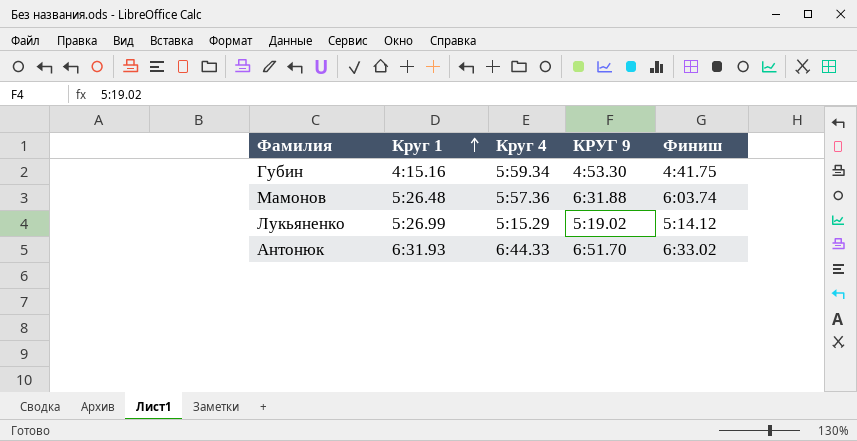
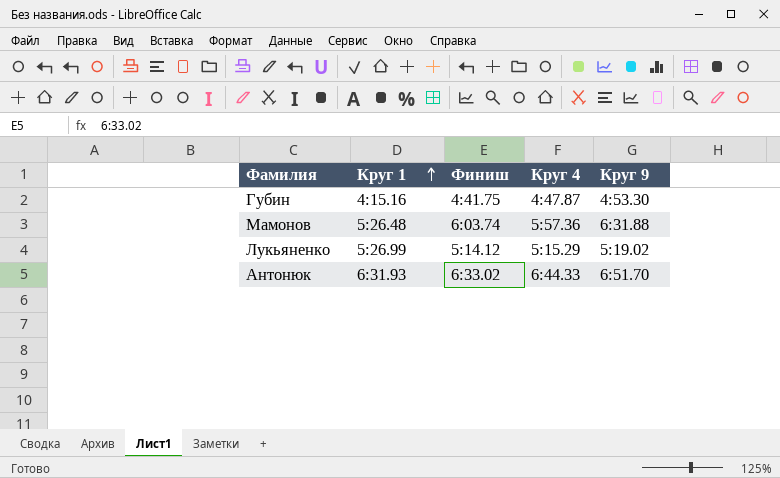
column Финиш | position: 5 -> 3
column name: КРУГ 9 -> Круг 9
Губин | Круг 4: 5:59.34 -> 4:47.87

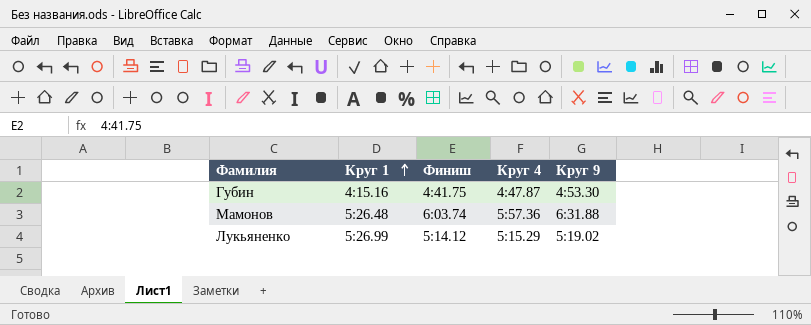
row Антонюк: 6:31.93 | 6:33.02 | 6:44.33 | 6:51.70 -> none

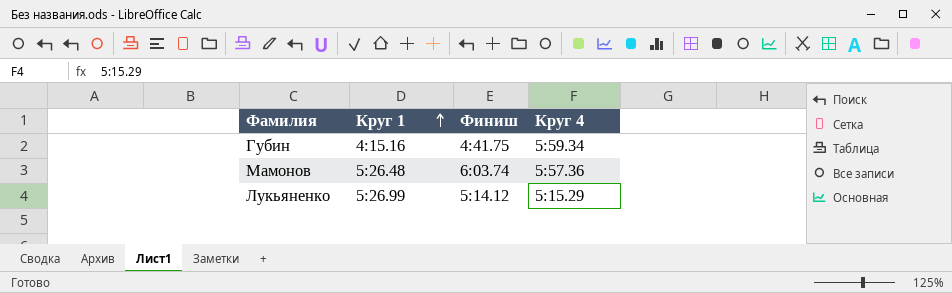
column Круг 9 | position: 5 -> none
Губин | Круг 4: 4:47.87 -> 5:59.34

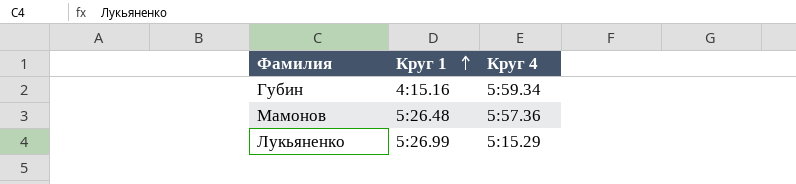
column Финиш | position: 3 -> none

